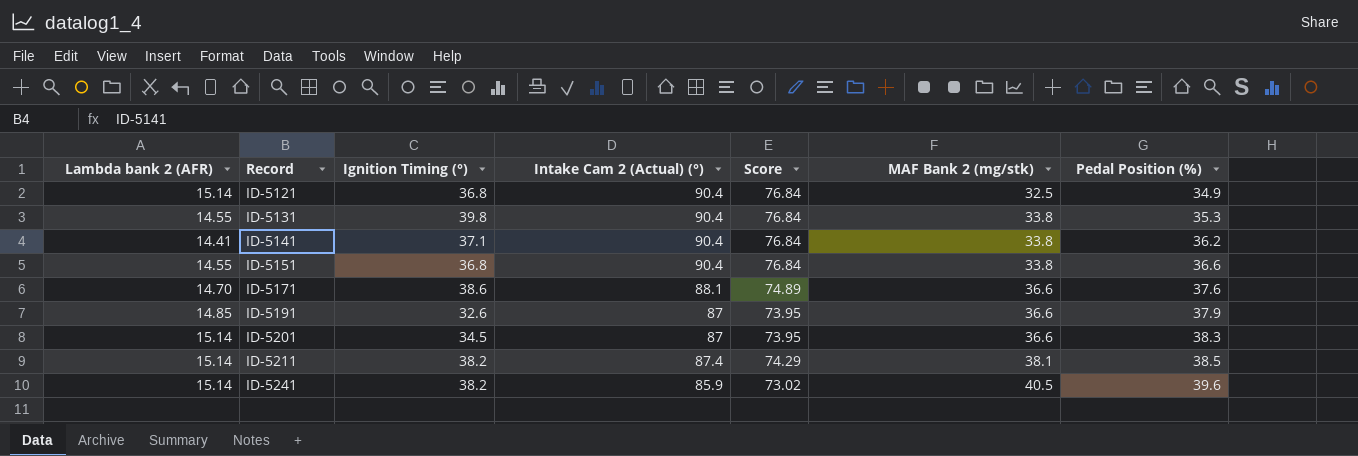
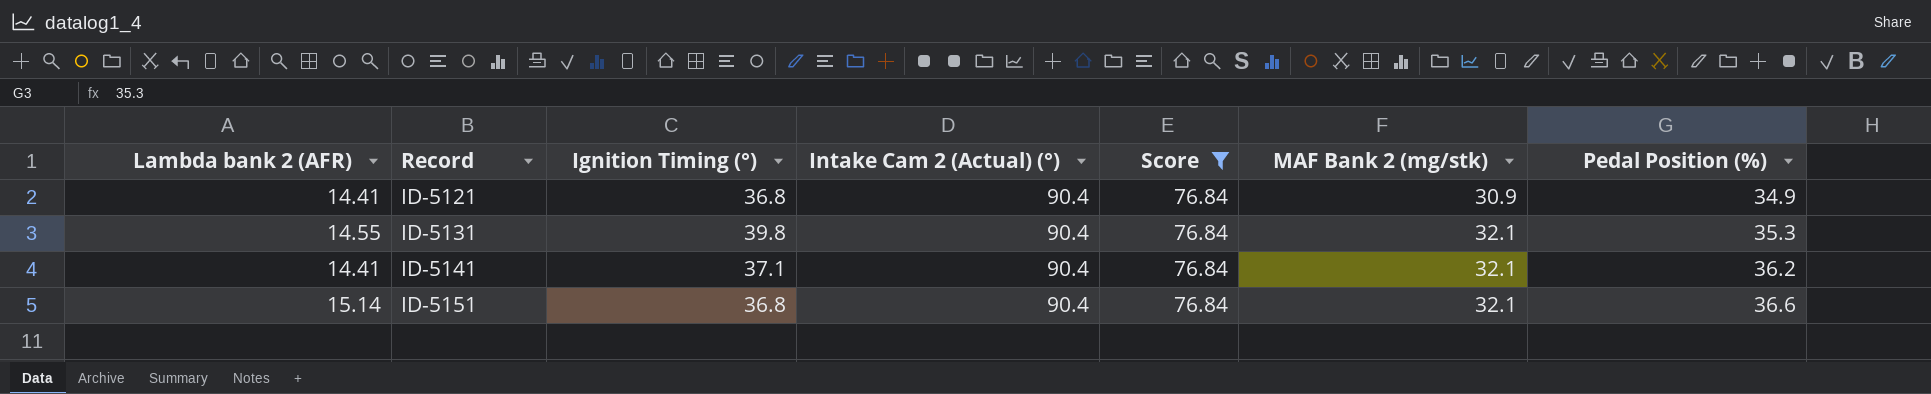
filter: none -> Score = 76.84
ID-5121 | Lambda bank 2 (AFR): 15.14 -> 14.41
ID-5121 | MAF Bank 2 (mg/stk): 32.5 -> 30.9
ID-5131 | MAF Bank 2 (mg/stk): 33.8 -> 32.1
ID-5141 | MAF Bank 2 (mg/stk): 33.8 -> 32.1
ID-5151 | Lambda bank 2 (AFR): 14.55 -> 15.14
ID-5151 | MAF Bank 2 (mg/stk): 33.8 -> 32.1

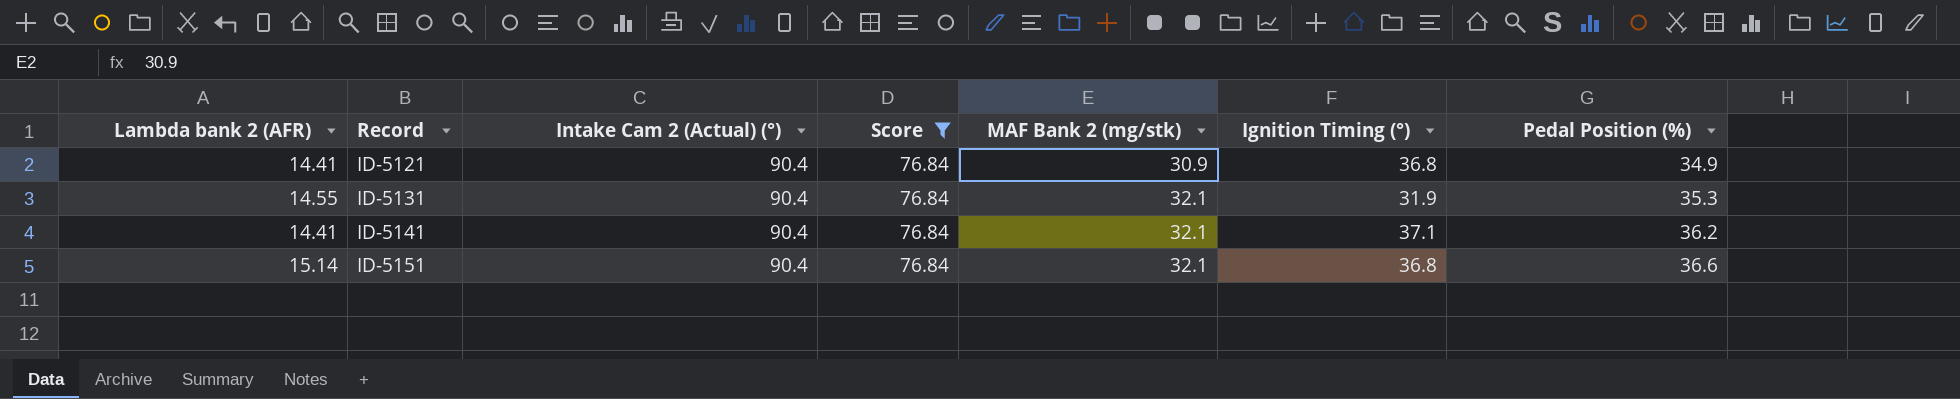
column Ignition Timing (°) | position: 3 -> 6
ID-5131 | Ignition Timing (°): 39.8 -> 31.9

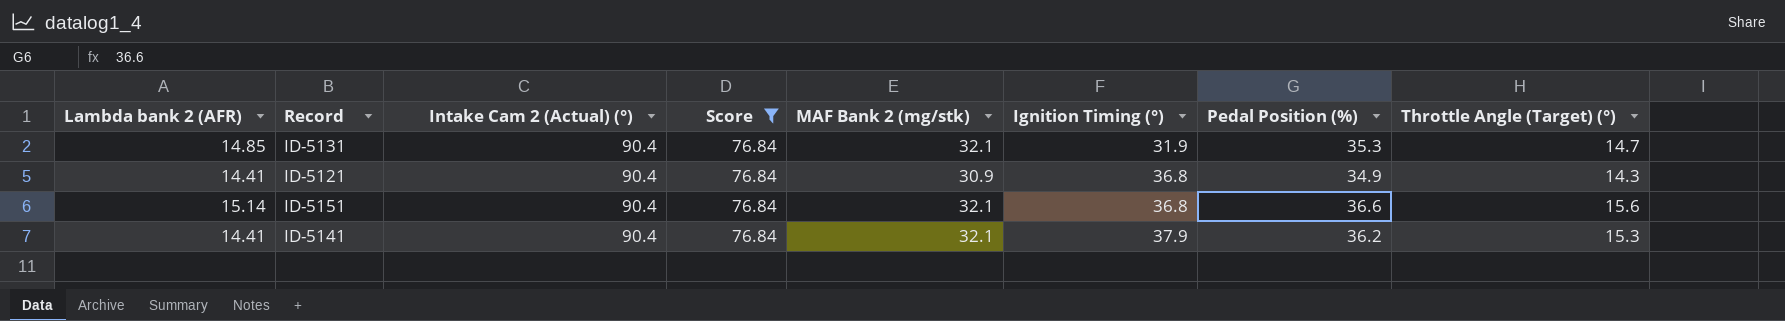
row order: Record ascending -> Ignition Timing (°) ascending
column Throttle Angle (Target) (°) | position: none -> 8
ID-5131 | Lambda bank 2 (AFR): 14.55 -> 14.85
ID-5141 | Ignition Timing (°): 37.1 -> 37.9

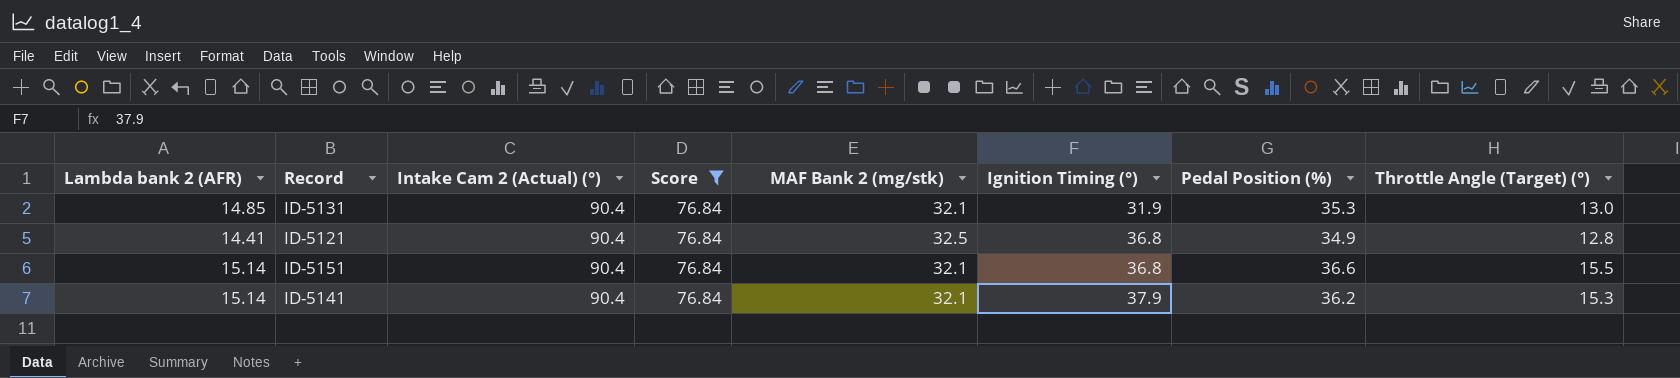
ID-5131 | Throttle Angle (Target) (°): 14.7 -> 13.0
ID-5121 | MAF Bank 2 (mg/stk): 30.9 -> 32.5
ID-5121 | Throttle Angle (Target) (°): 14.3 -> 12.8
ID-5151 | Throttle Angle (Target) (°): 15.6 -> 15.5
ID-5141 | Lambda bank 2 (AFR): 14.41 -> 15.14

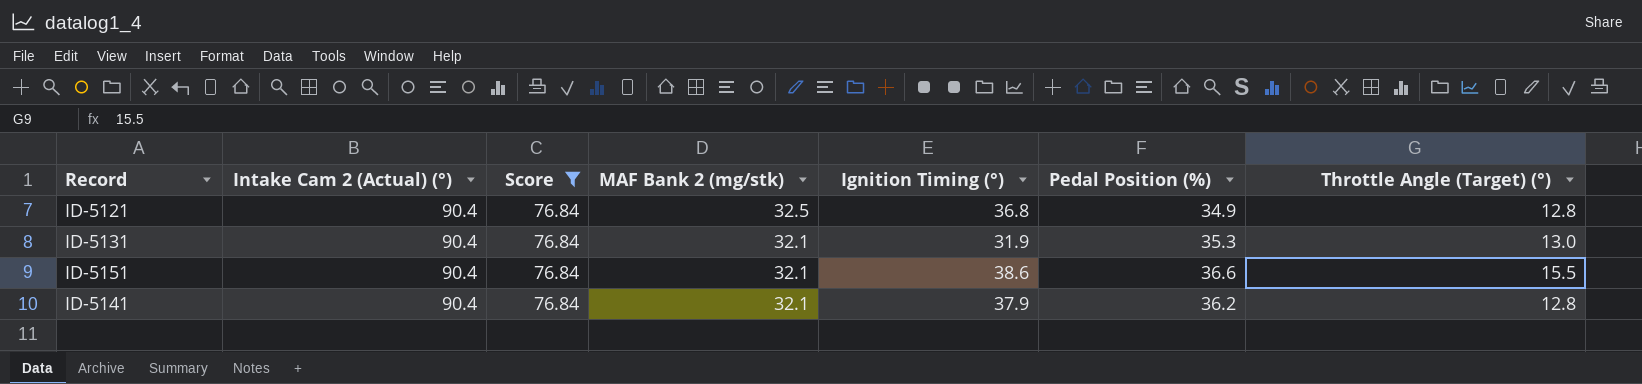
row order: Ignition Timing (°) ascending -> MAF Bank 2 (mg/stk) descending
column Lambda bank 2 (AFR) | position: 1 -> none
ID-5151 | Ignition Timing (°): 36.8 -> 38.6
ID-5141 | Throttle Angle (Target) (°): 15.3 -> 12.8

